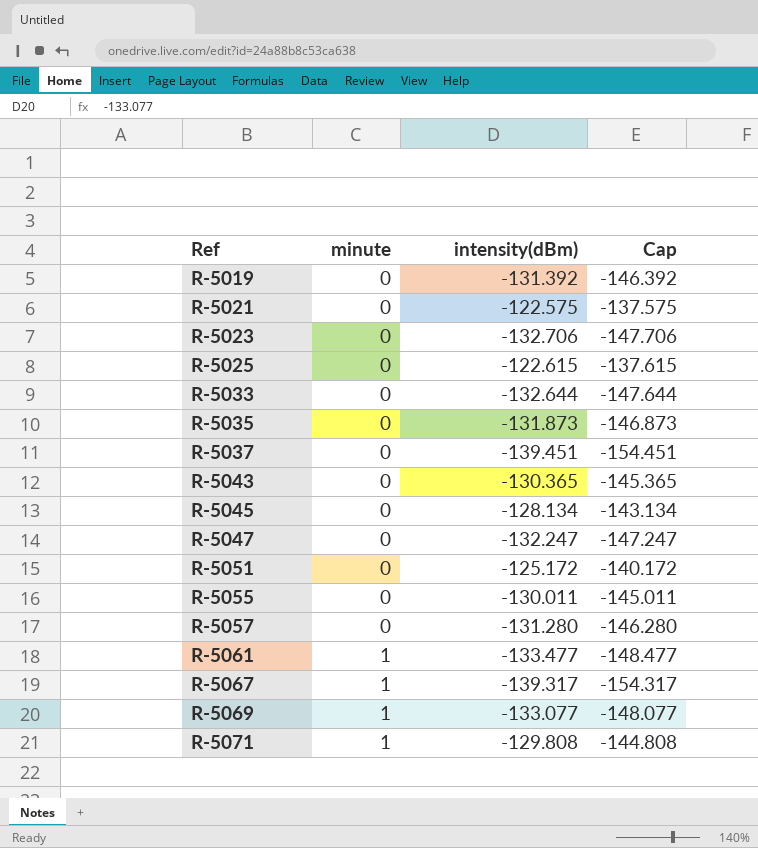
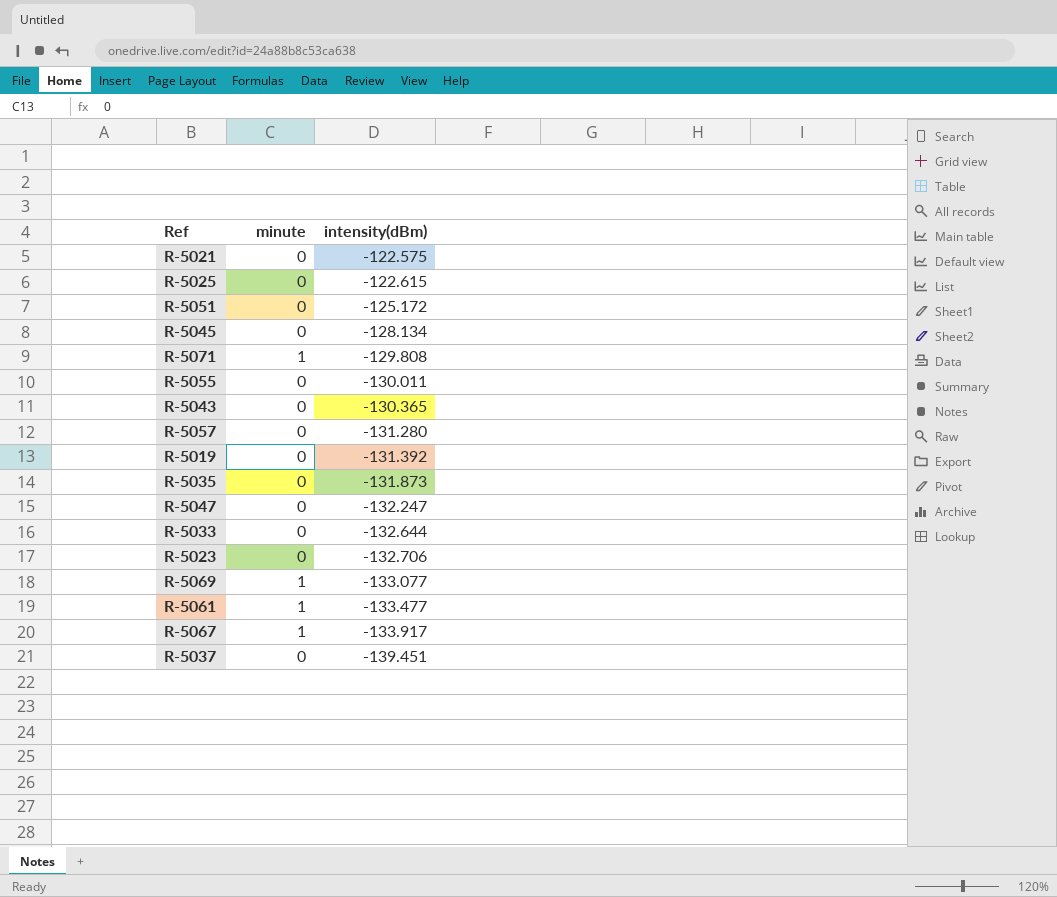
row order: Ref ascending -> intensity(dBm) descending
column Cap | formula: [intensity(dBm)] - 15 -> none
R-5067 | intensity(dBm): -139.317 -> -133.917

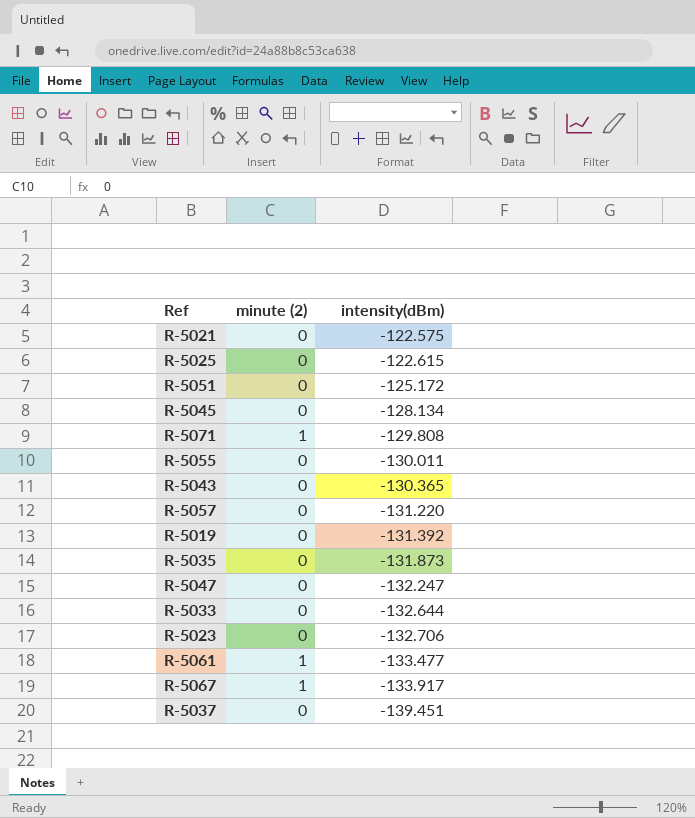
column name: minute -> minute (2)
row R-5069: 1 | -133.077 -> none
R-5057 | intensity(dBm): -131.280 -> -131.220

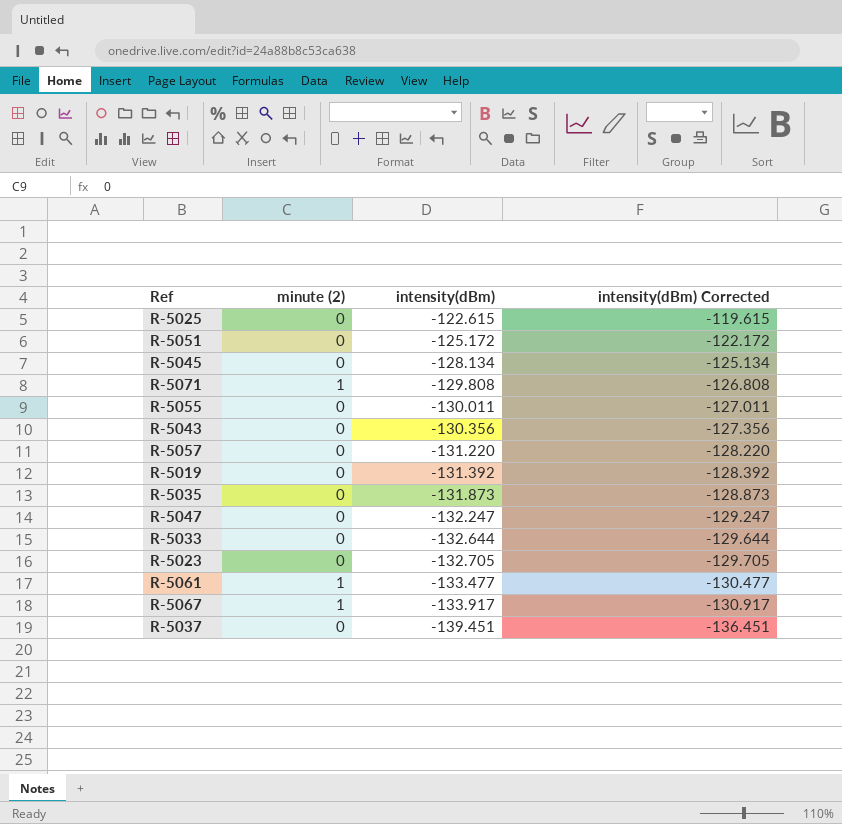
column intensity(dBm) Corrected | formula: none -> [intensity(dBm)] + 3
row R-5021: 0 | -122.575 -> none
R-5043 | intensity(dBm): -130.365 -> -130.356
R-5023 | intensity(dBm): -132.706 -> -132.705

